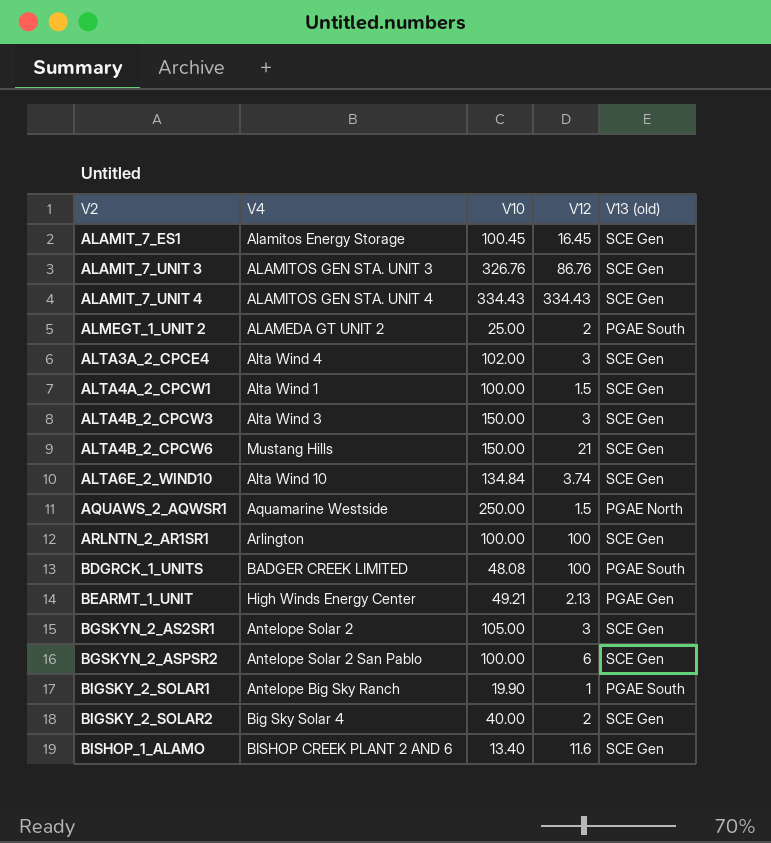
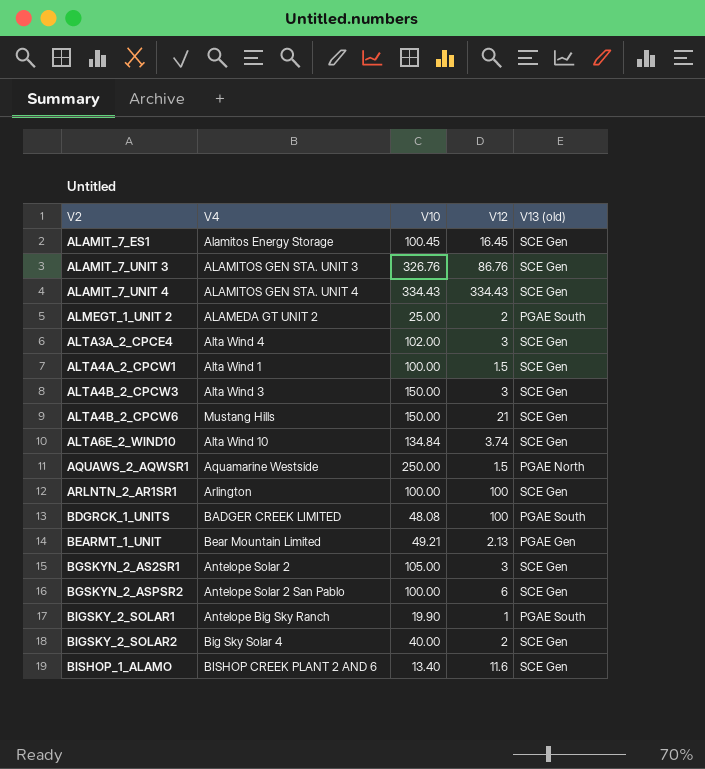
BEARMT_1_UNIT | V4: High Winds Energy Center -> Bear Mountain Limited

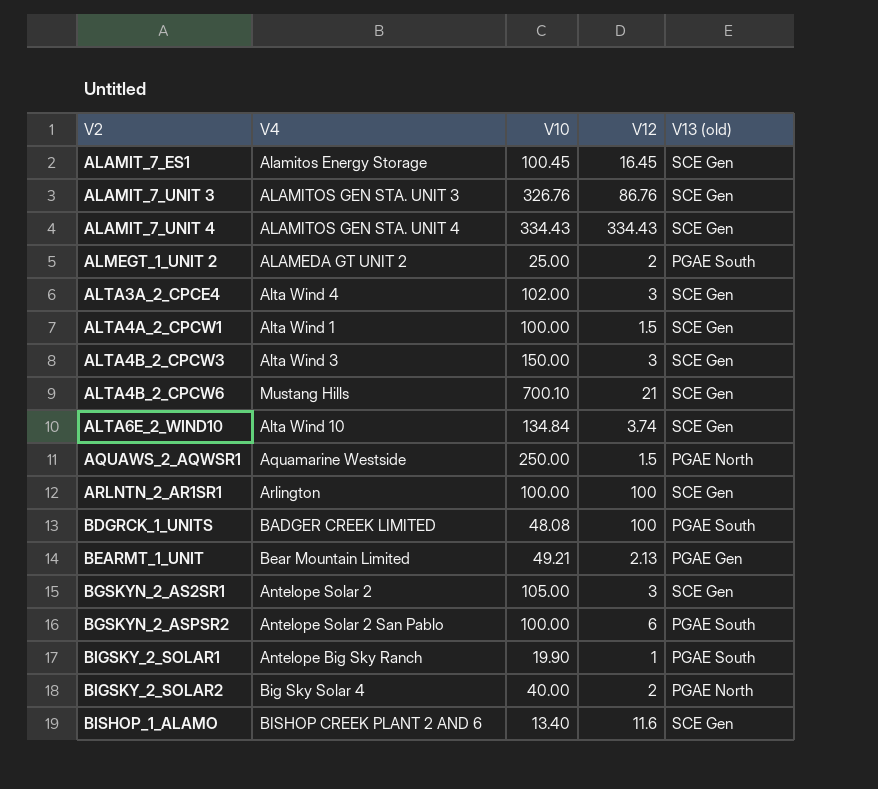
ALTA4B_2_CPCW6 | V10: 150.00 -> 700.10
BGSKYN_2_ASPSR2 | V13 (old): SCE Gen -> PGAE South
BIGSKY_2_SOLAR2 | V13 (old): SCE Gen -> PGAE North

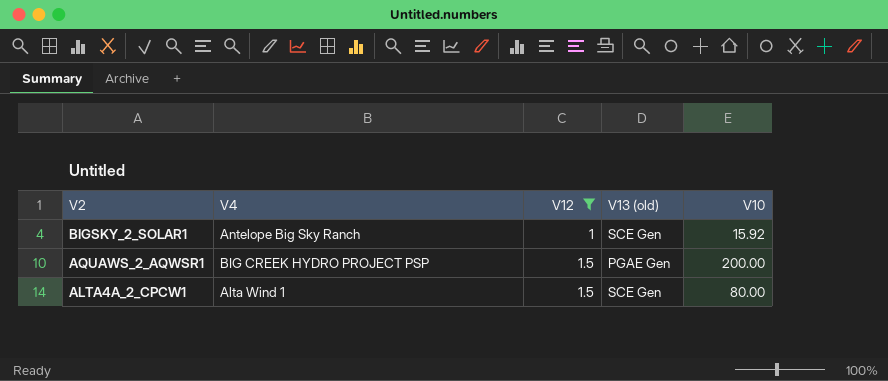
filter: none -> V12 <= 1.5
row order: V2 ascending -> V2 descending
column V10 | position: 3 -> 5
BIGSKY_2_SOLAR1 | V13 (old): PGAE South -> SCE Gen
BIGSKY_2_SOLAR1 | V10: 19.90 -> 15.92
AQUAWS_2_AQWSR1 | V4: Aquamarine Westside -> BIG CREEK HYDRO PROJECT PSP
AQUAWS_2_AQWSR1 | V13 (old): PGAE North -> PGAE Gen
AQUAWS_2_AQWSR1 | V10: 250.00 -> 200.00
ALTA4A_2_CPCW1 | V10: 100.00 -> 80.00

